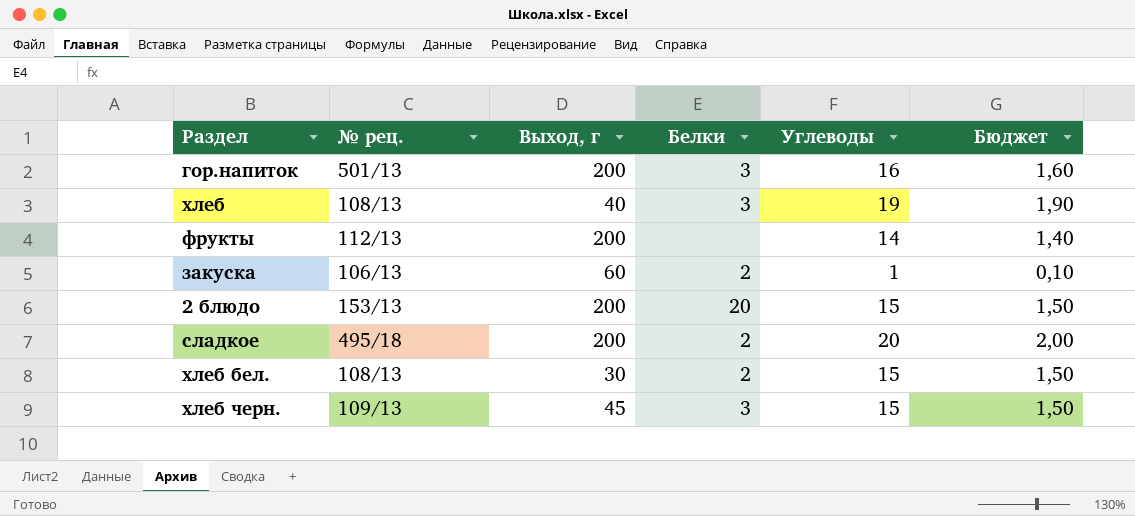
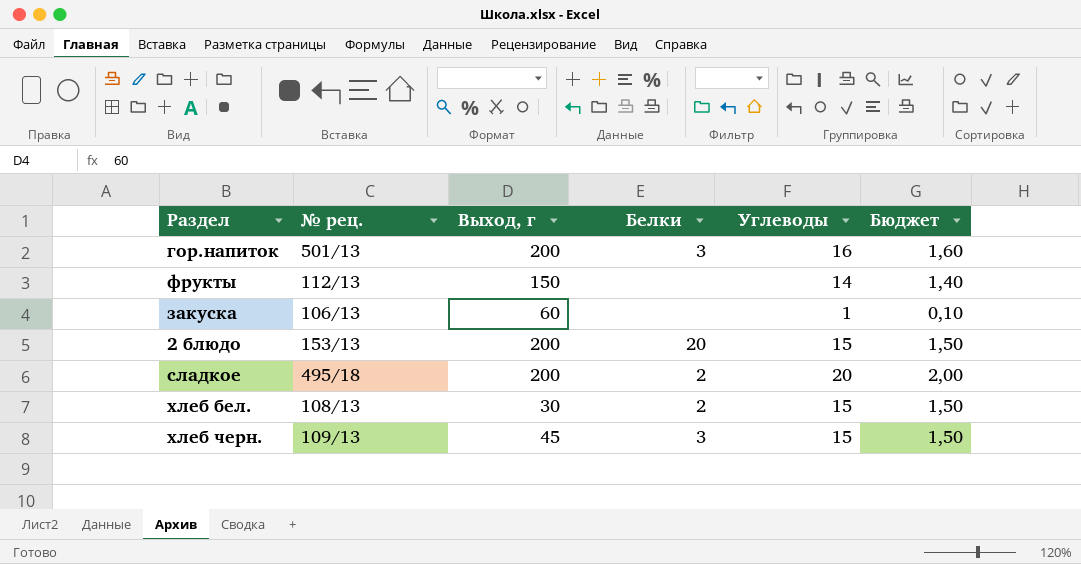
row хлеб: 108/13 | 40 | 3 | 19 | 1,90 -> none
фрукты | Выход, г: 200 -> 150
закуска | Белки: 2 -> none

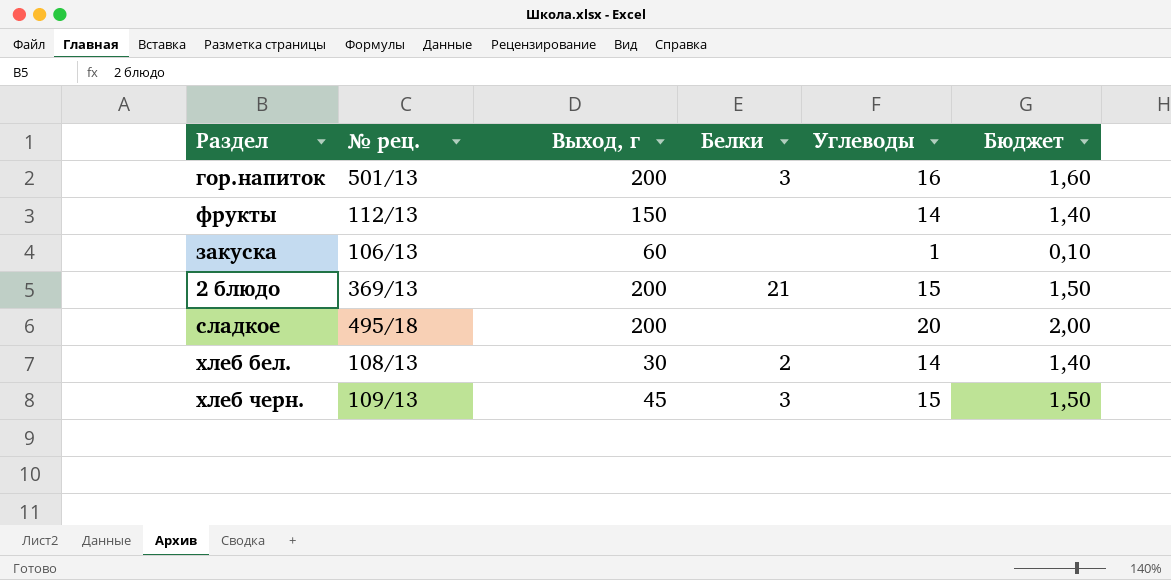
2 блюдо | № рец.: 153/13 -> 369/13
2 блюдо | Белки: 20 -> 21
сладкое | Белки: 2 -> none
хлеб бел. | Углеводы: 15 -> 14
хлеб бел. | Бюджет: 1,50 -> 1,40

